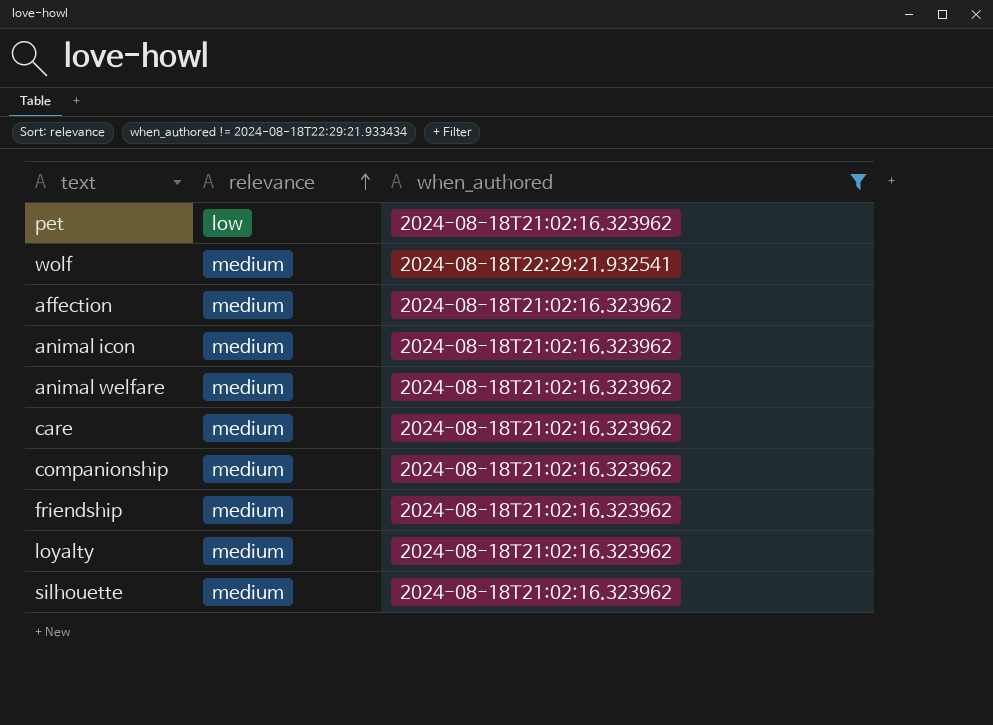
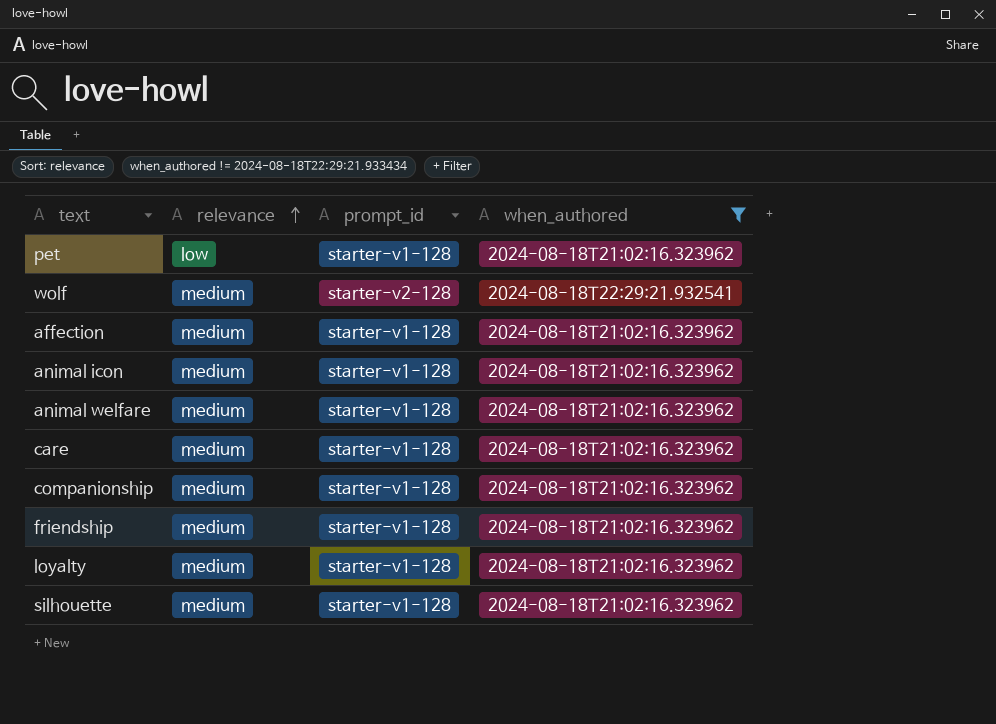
column prompt_id | position: none -> 3

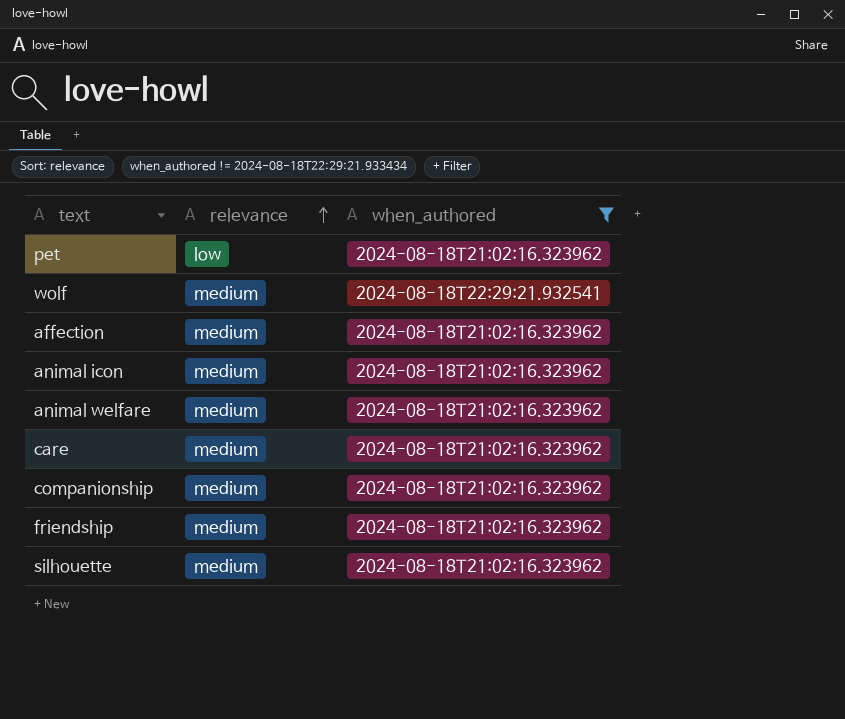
column prompt_id | position: 3 -> none
row loyalty: medium | starter-v1-128 | 2024-08-18T21:02:16.323962 -> none

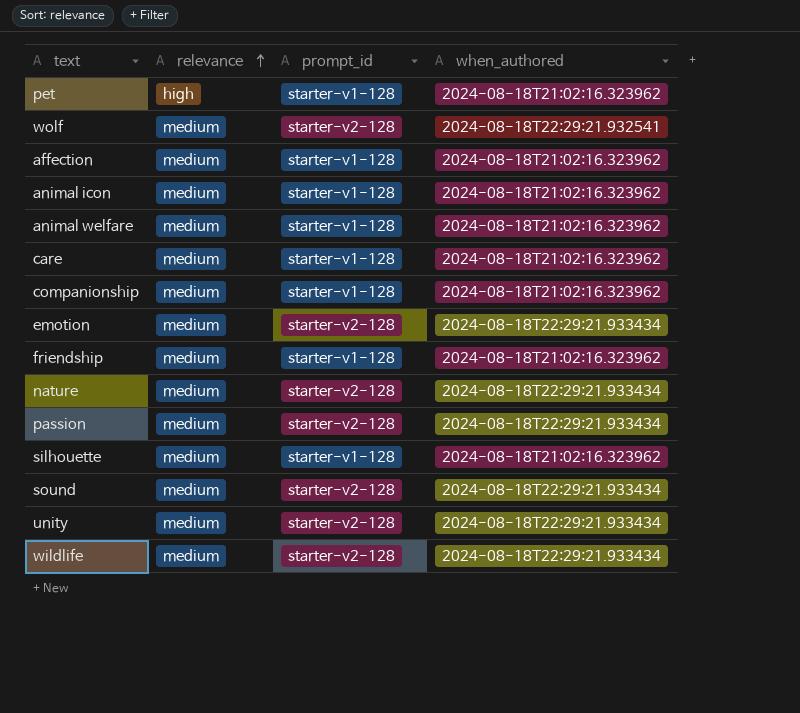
filter: when_authored != 2024-08-18T22:29:21.933434 -> none
column prompt_id | position: none -> 3
pet | relevance: low -> high

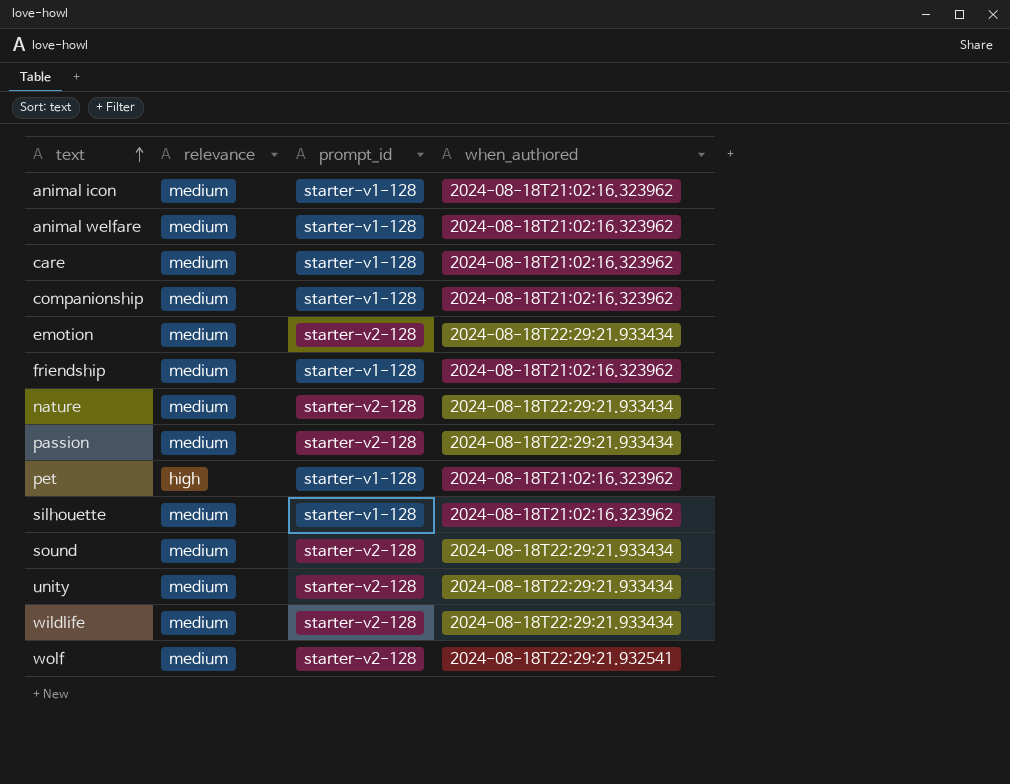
row order: relevance ascending -> text ascending
row affection: medium | starter-v1-128 | 2024-08-18T21:02:16.323962 -> none

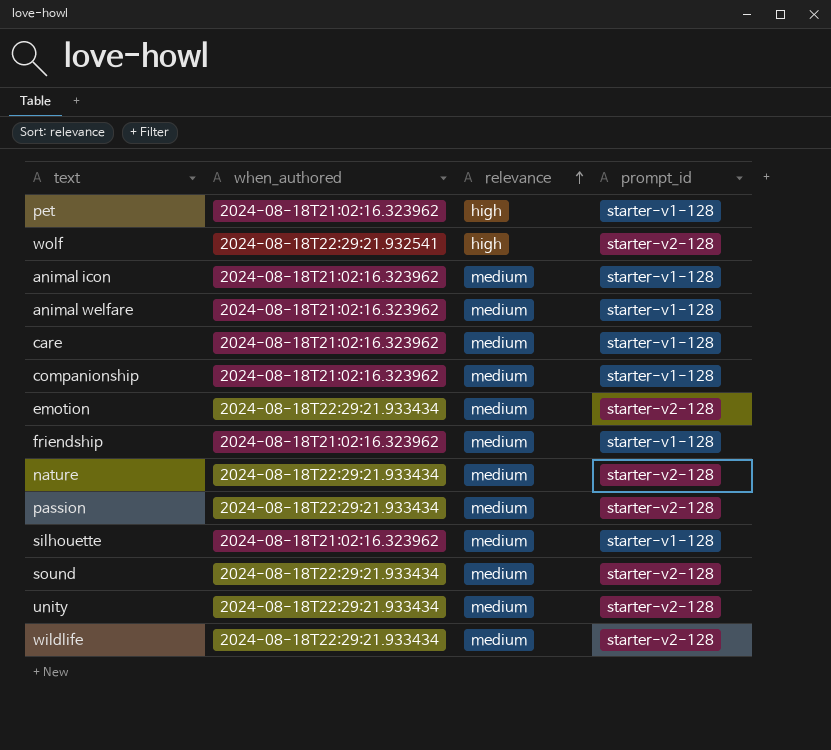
row order: text ascending -> relevance ascending
column when_authored | position: 4 -> 2
wolf | relevance: medium -> high

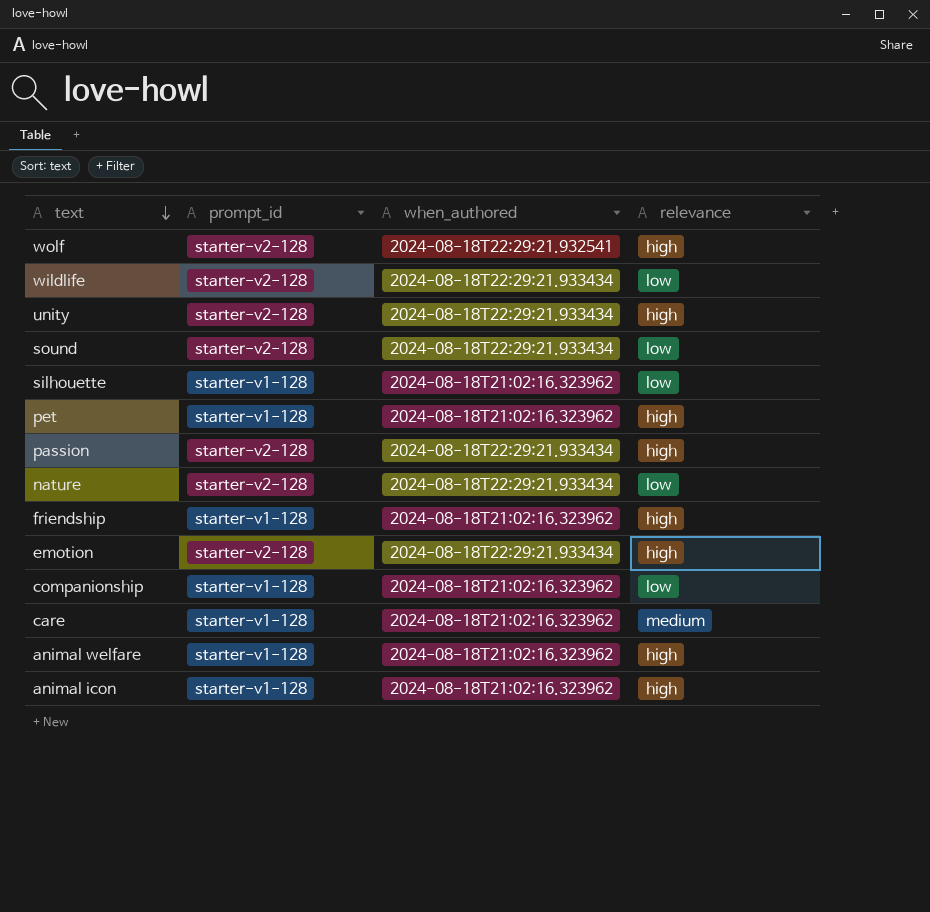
row order: relevance ascending -> text descending
column prompt_id | position: 4 -> 2
wildlife | relevance: medium -> low
unity | relevance: medium -> high
sound | relevance: medium -> low
silhouette | relevance: medium -> low
passion | relevance: medium -> high
nature | relevance: medium -> low
friendship | relevance: medium -> high
emotion | relevance: medium -> high
companionship | relevance: medium -> low
animal welfare | relevance: medium -> high
animal icon | relevance: medium -> high

